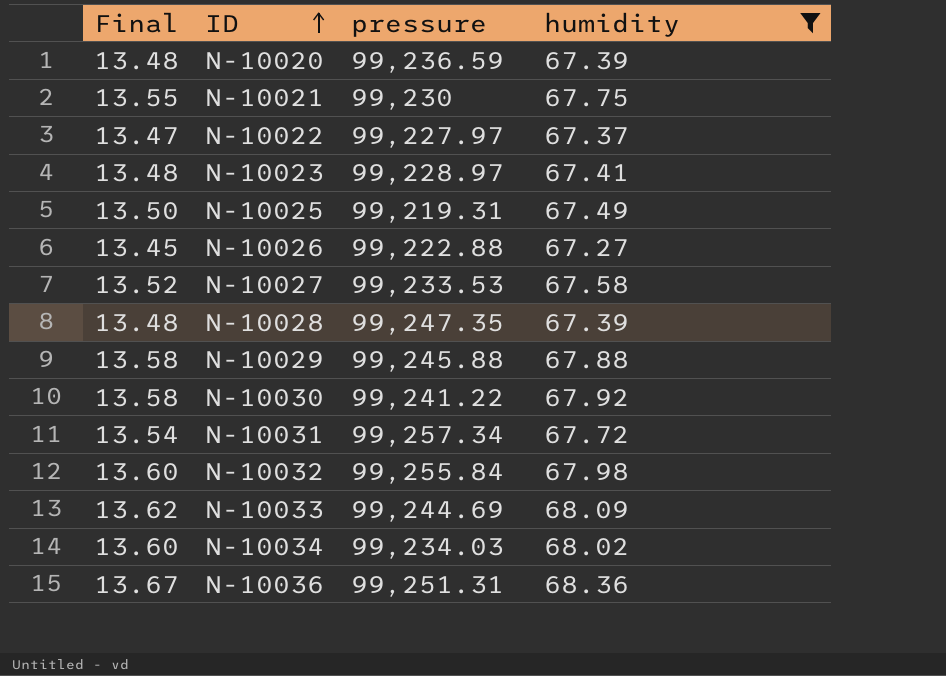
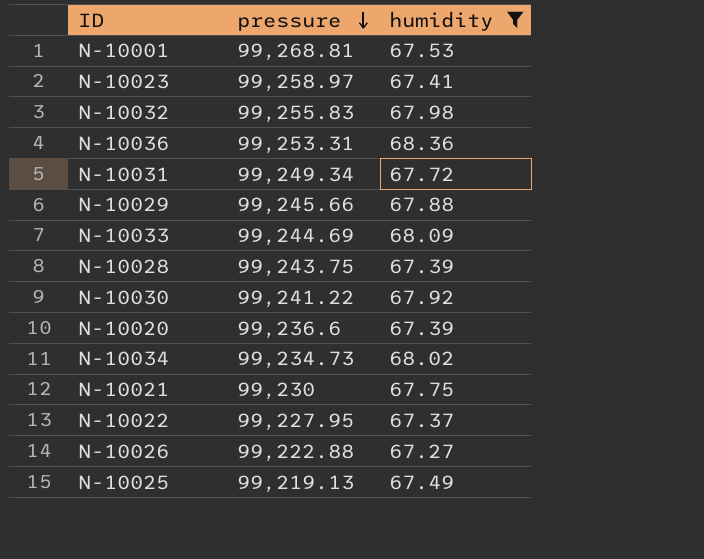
row order: ID ascending -> pressure descending
column Final | formula: [humidity] * 0.2 -> none
row N-10027: 13.52 | 99,233.53 | 67.58 -> none
row N-10001: none -> 99,268.81 | 67.53
N-10023 | pressure: 99,228.97 -> 99,258.97
N-10032 | pressure: 99,255.84 -> 99,255.83
N-10036 | pressure: 99,251.31 -> 99,253.31
N-10031 | pressure: 99,257.34 -> 99,249.34
N-10029 | pressure: 99,245.88 -> 99,245.66
N-10028 | pressure: 99,247.35 -> 99,243.75
N-10020 | pressure: 99,236.59 -> 99,236.6
N-10034 | pressure: 99,234.03 -> 99,234.73
N-10022 | pressure: 99,227.97 -> 99,227.95
N-10025 | pressure: 99,219.31 -> 99,219.13

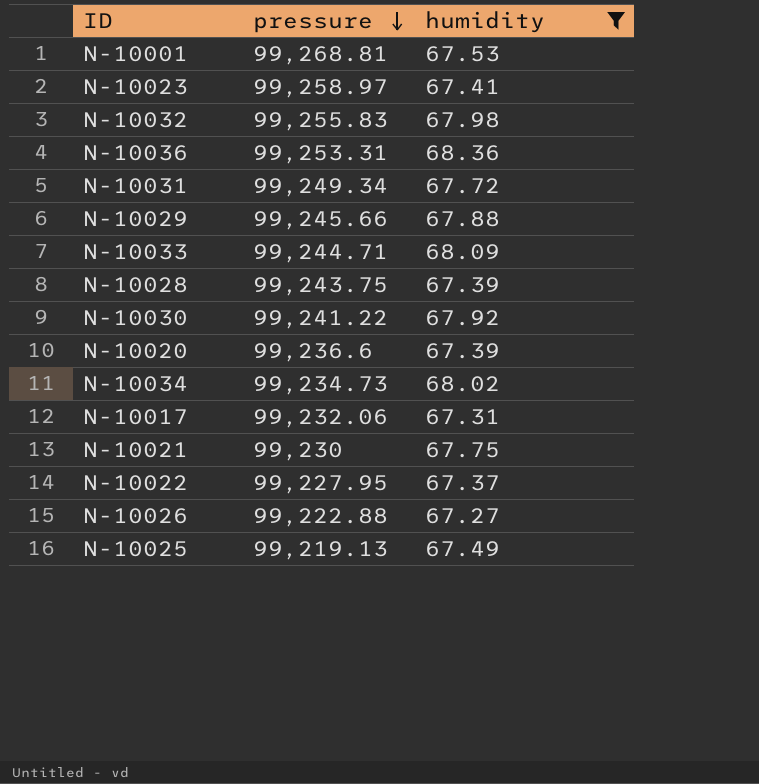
N-10033 | pressure: 99,244.69 -> 99,244.71
row N-10017: none -> 99,232.06 | 67.31

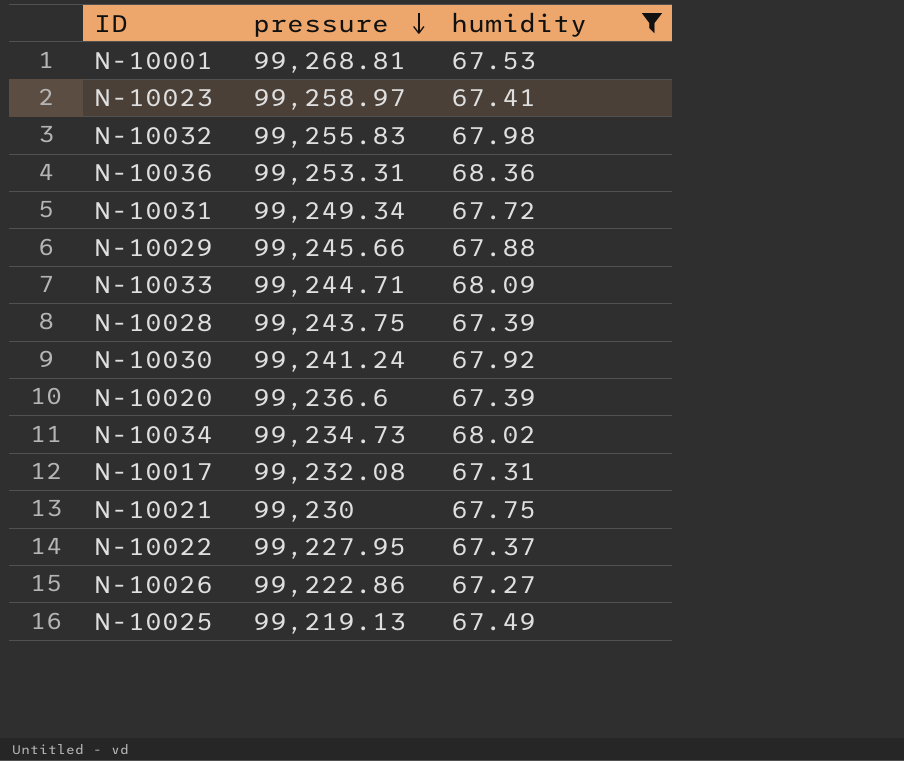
N-10030 | pressure: 99,241.22 -> 99,241.24
N-10017 | pressure: 99,232.06 -> 99,232.08
N-10026 | pressure: 99,222.88 -> 99,222.86

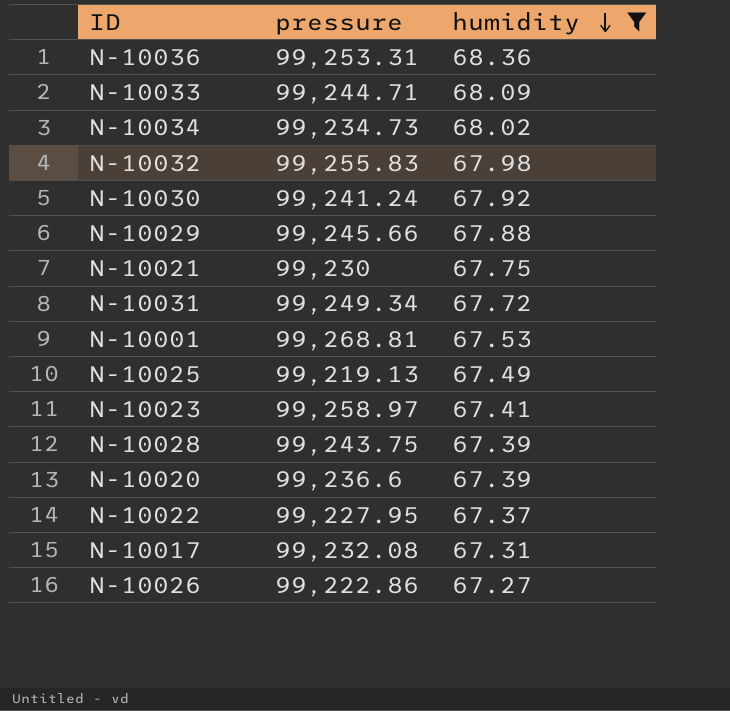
row order: pressure descending -> humidity descending

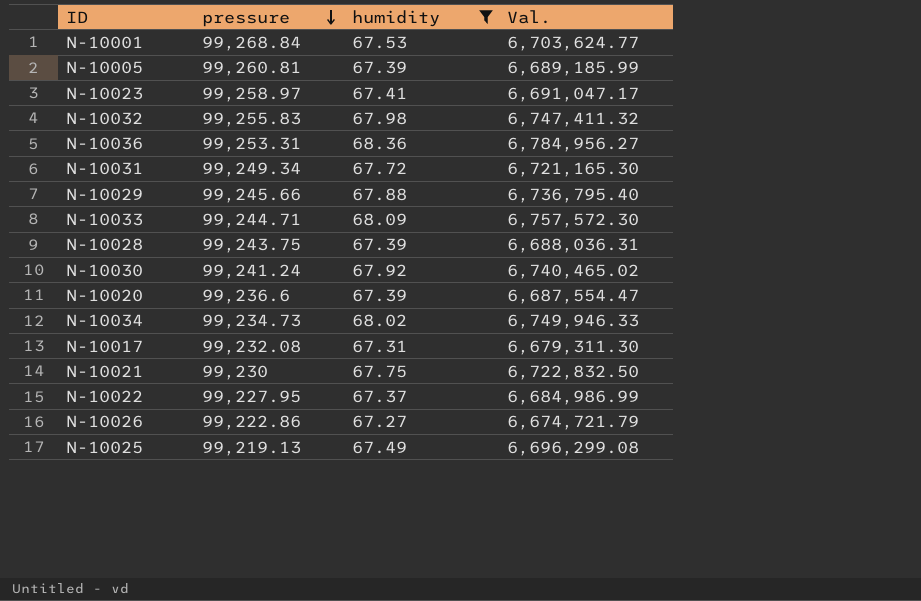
row order: humidity descending -> pressure descending
column Val. | formula: none -> [pressure] * [humidity]
N-10001 | pressure: 99,268.81 -> 99,268.84
row N-10005: none -> 99,260.81 | 67.39 | 6,689,185.99

